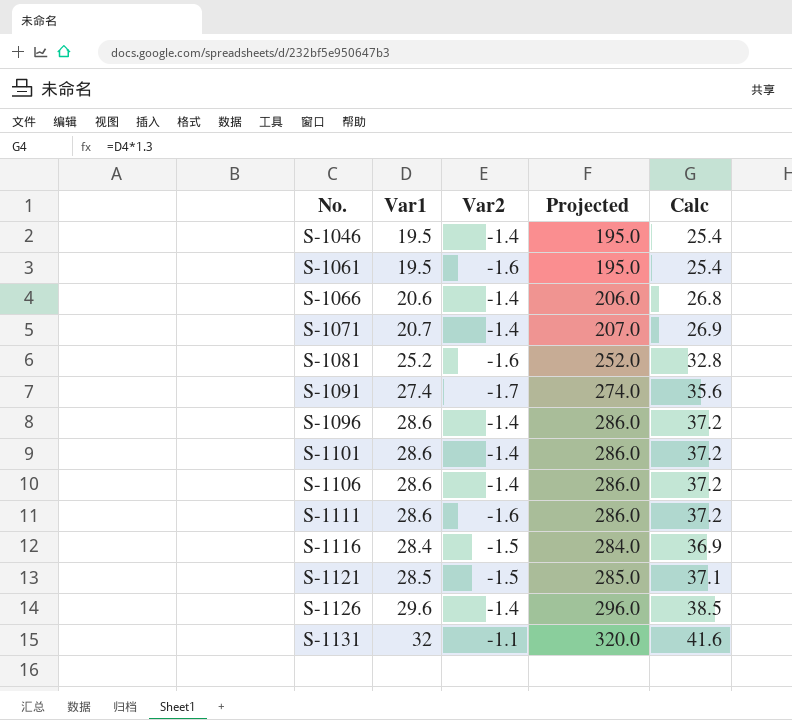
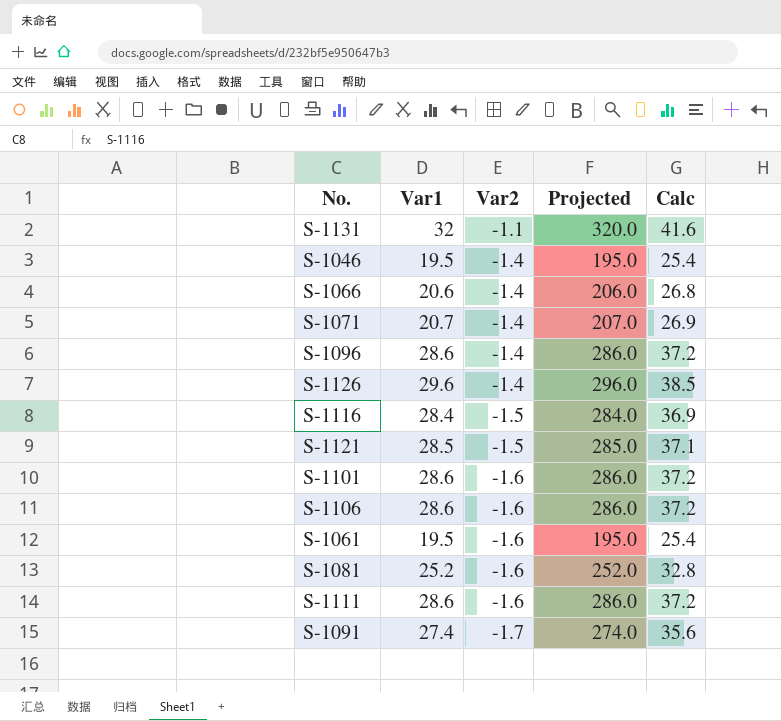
row order: No. ascending -> Var2 descending
S-1101 | Var2: -1.4 -> -1.6
S-1106 | Var2: -1.4 -> -1.6

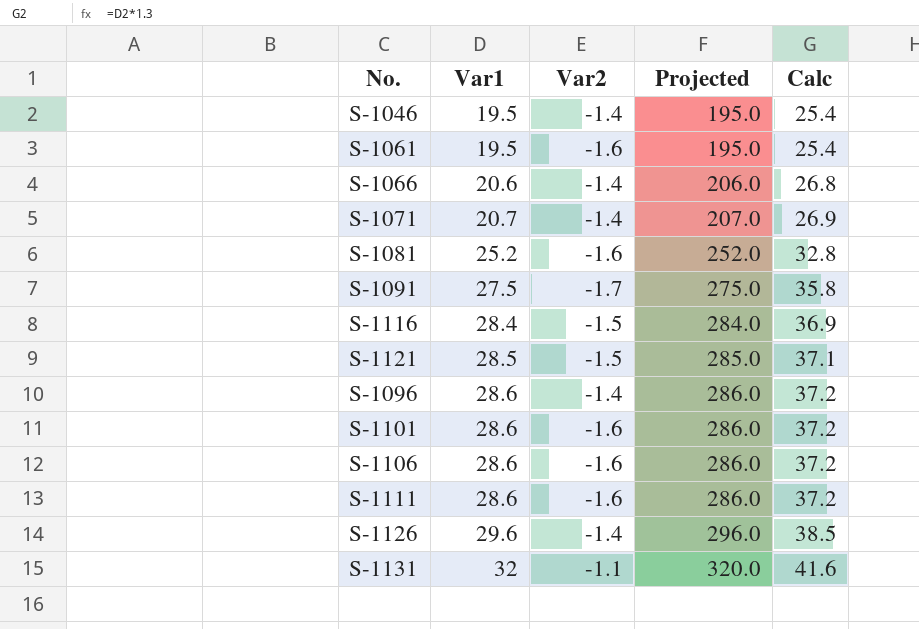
row order: Var2 descending -> Var1 ascending
S-1091 | Var1: 27.4 -> 27.5
S-1091 | Projected: 274.0 -> 275.0
S-1091 | Calc: 35.6 -> 35.8

